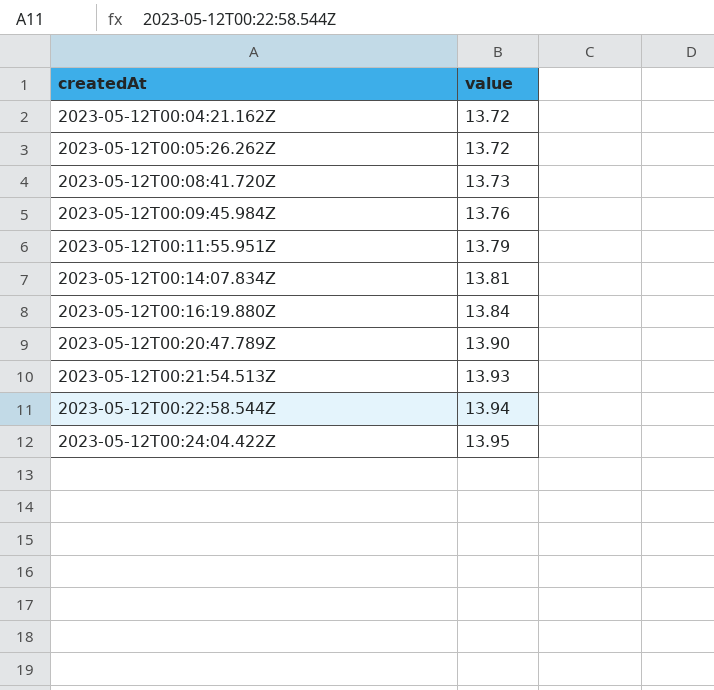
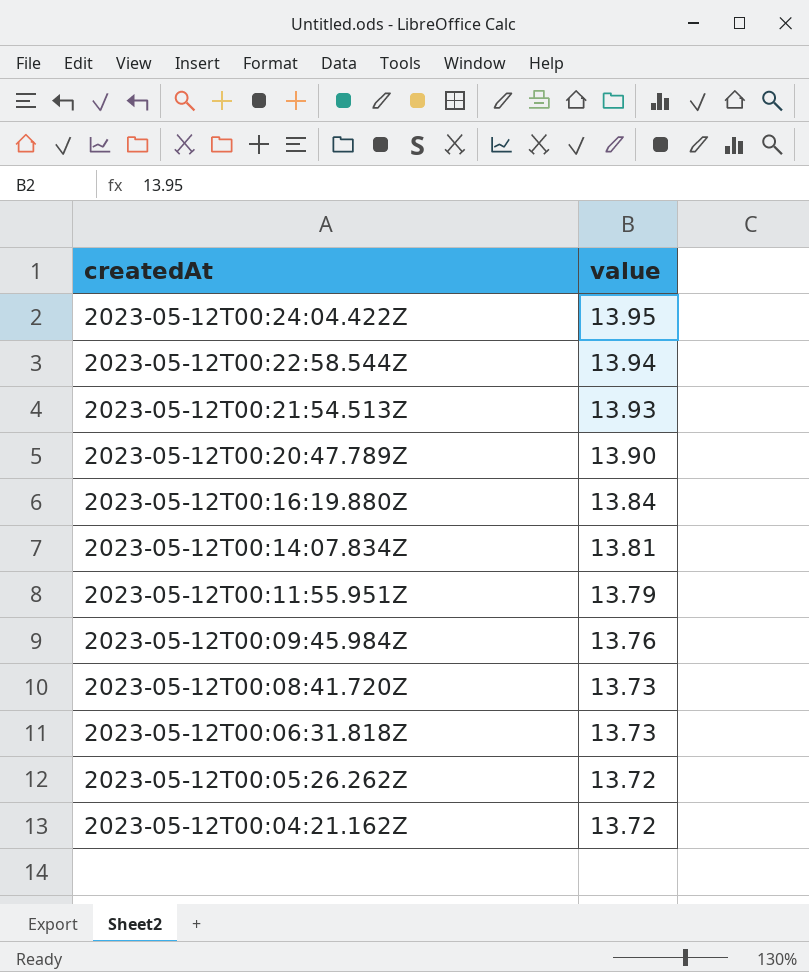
row order: createdAt ascending -> createdAt descending
row 2023-05-12T00:06:31.818Z: none -> 13.73

